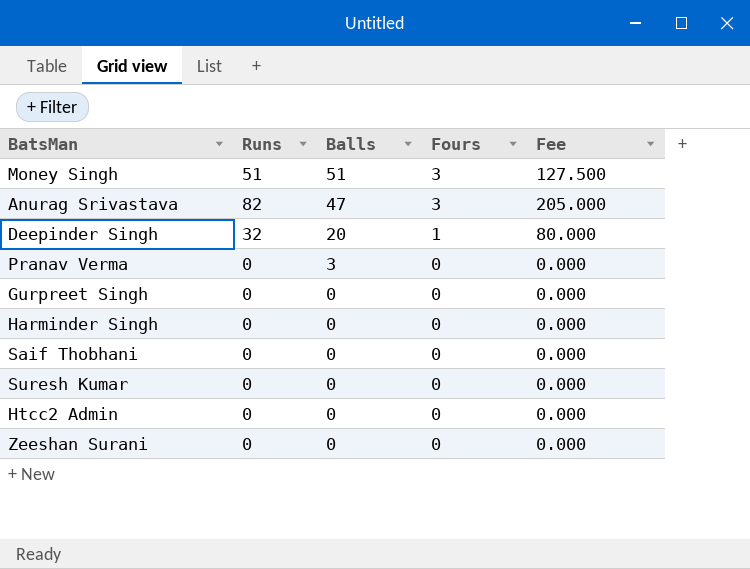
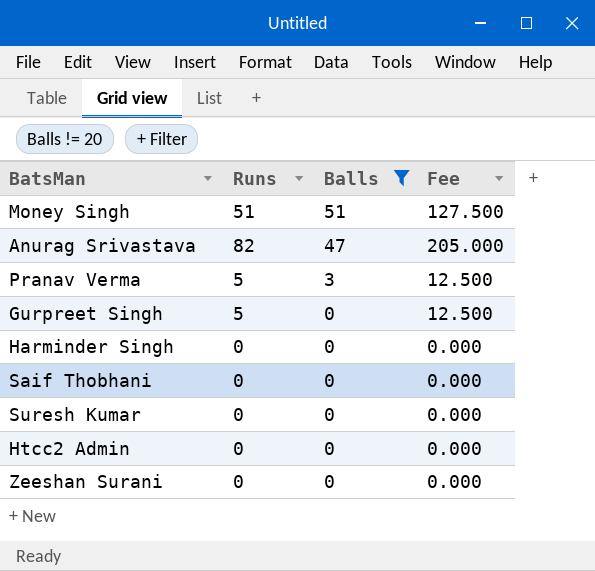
filter: none -> Balls != 20
column Fours | position: 4 -> none
Pranav Verma | Runs: 0 -> 5
Pranav Verma | Fee: 0.000 -> 12.500
Gurpreet Singh | Runs: 0 -> 5
Gurpreet Singh | Fee: 0.000 -> 12.500

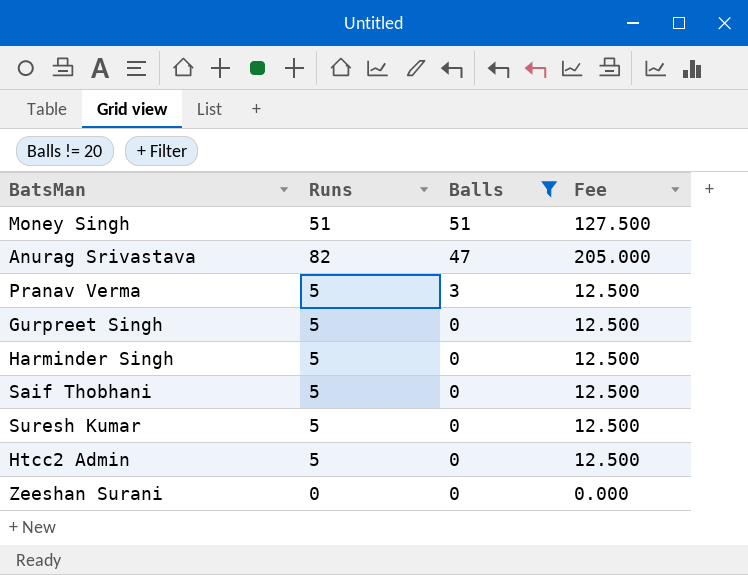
Harminder Singh | Runs: 0 -> 5
Harminder Singh | Fee: 0.000 -> 12.500
Saif Thobhani | Runs: 0 -> 5
Saif Thobhani | Fee: 0.000 -> 12.500
Suresh Kumar | Runs: 0 -> 5
Suresh Kumar | Fee: 0.000 -> 12.500
Htcc2 Admin | Runs: 0 -> 5
Htcc2 Admin | Fee: 0.000 -> 12.500

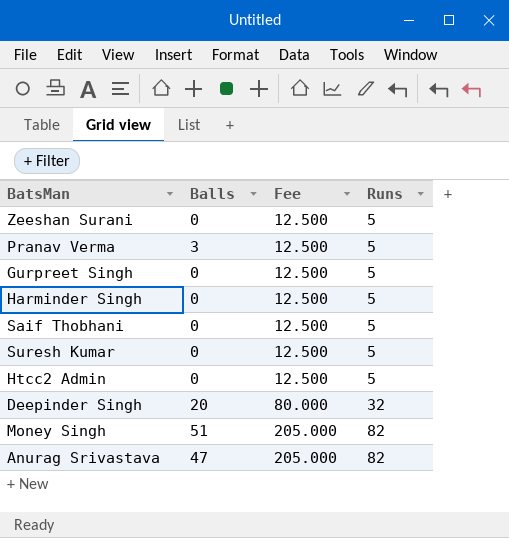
filter: Balls != 20 -> none
row order: Balls descending -> Fee ascending
column Runs | position: 2 -> 4
Zeeshan Surani | Fee: 0.000 -> 12.500
Zeeshan Surani | Runs: 0 -> 5
Money Singh | Fee: 127.500 -> 205.000
Money Singh | Runs: 51 -> 82

